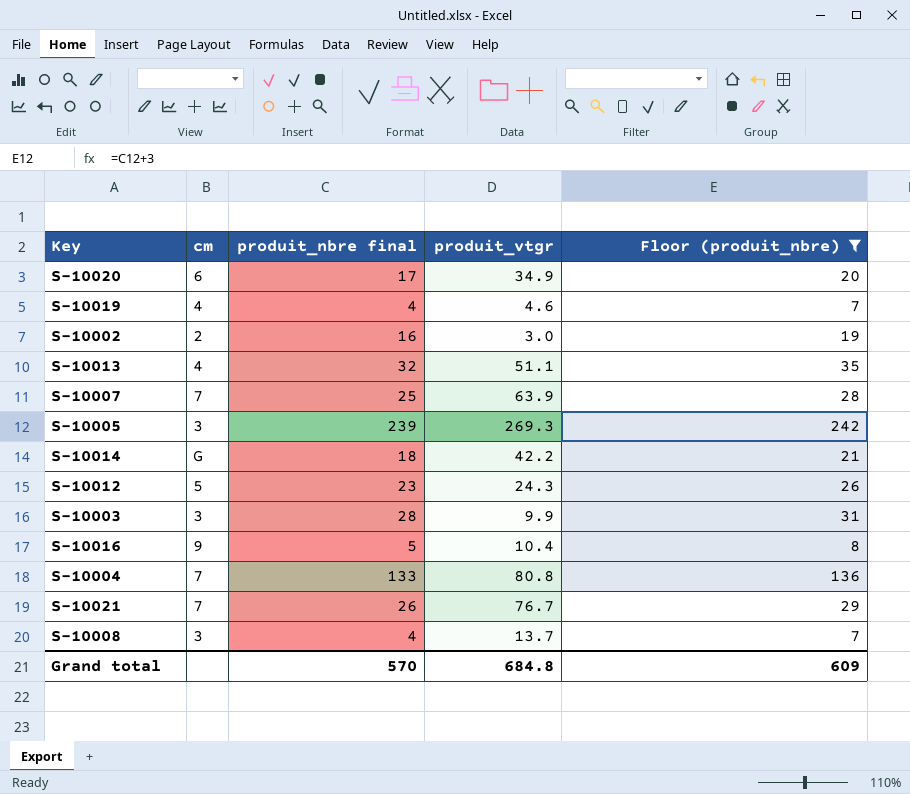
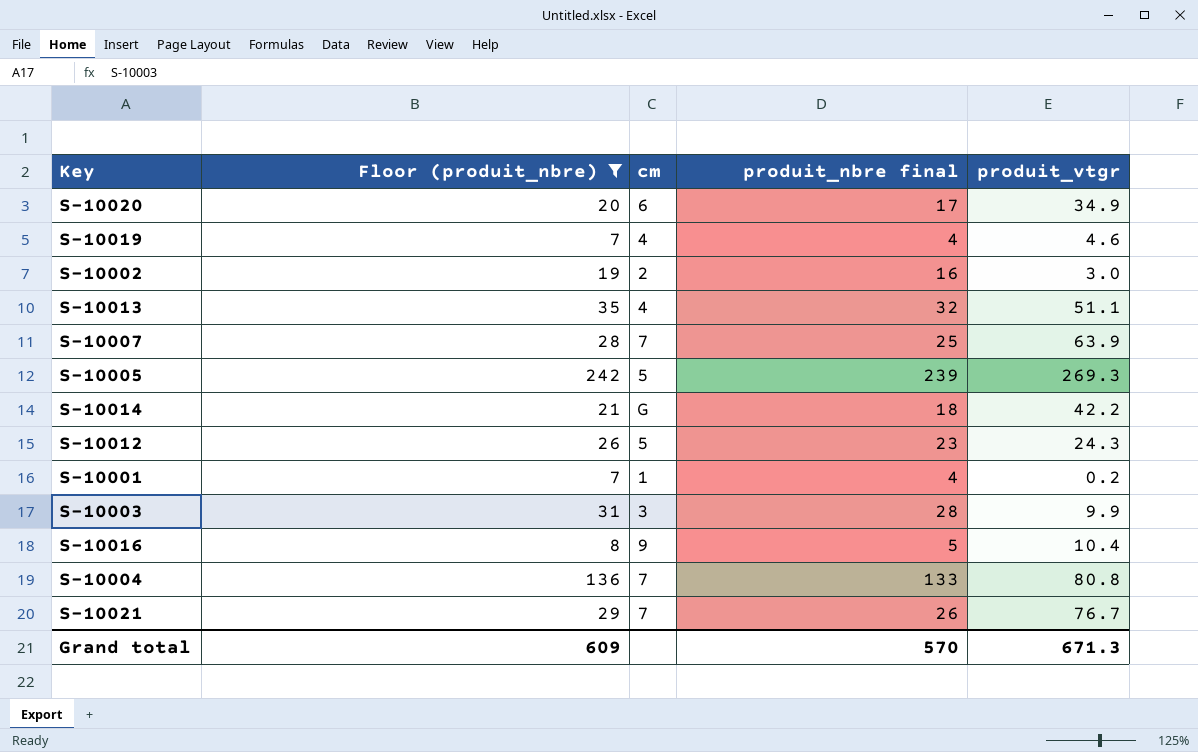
column Floor (produit_nbre) | position: 5 -> 2
row S-10008: 3 | 4 | 13.7 | 7 -> none
S-10005 | cm: 3 -> 5
row S-10001: none -> 7 | 1 | 4 | 0.2
Grand total | produit_vtgr: 684.8 -> 671.3

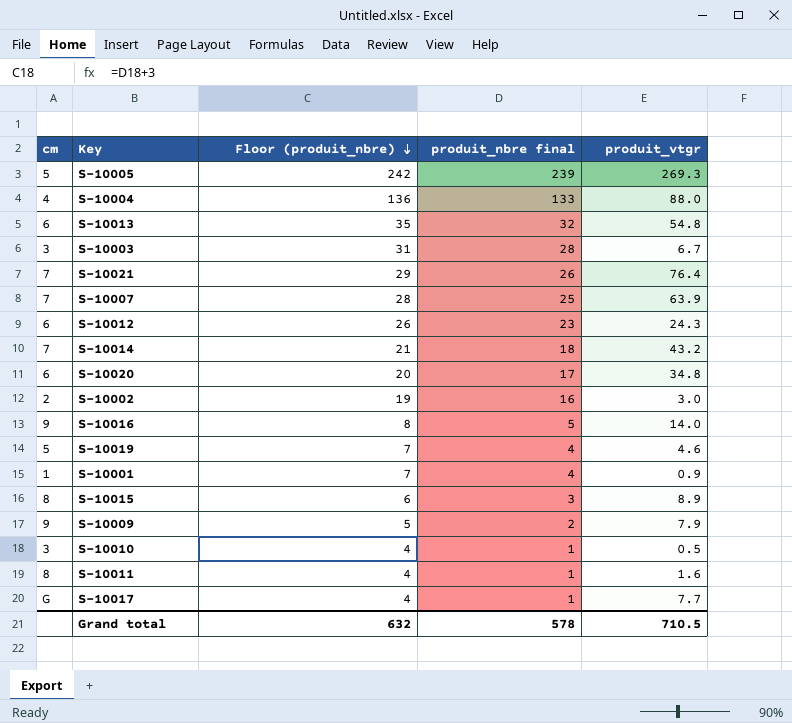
filter: Floor (produit_nbre) >= 7 -> none
row order: none -> Floor (produit_nbre) descending
column cm | position: 3 -> 1
S-10004 | cm: 7 -> 4
S-10004 | produit_vtgr: 80.8 -> 88.0
S-10013 | cm: 4 -> 6
S-10013 | produit_vtgr: 51.1 -> 54.8
S-10003 | produit_vtgr: 9.9 -> 6.7
S-10021 | produit_vtgr: 76.7 -> 76.4
S-10012 | cm: 5 -> 6
S-10014 | cm: G -> 7
S-10014 | produit_vtgr: 42.2 -> 43.2
S-10020 | produit_vtgr: 34.9 -> 34.8
S-10016 | produit_vtgr: 10.4 -> 14.0
S-10019 | cm: 4 -> 5
S-10001 | produit_vtgr: 0.2 -> 0.9
Grand total | Floor (produit_nbre): 609 -> 632
Grand total | produit_nbre final: 570 -> 578
Grand total | produit_vtgr: 671.3 -> 710.5

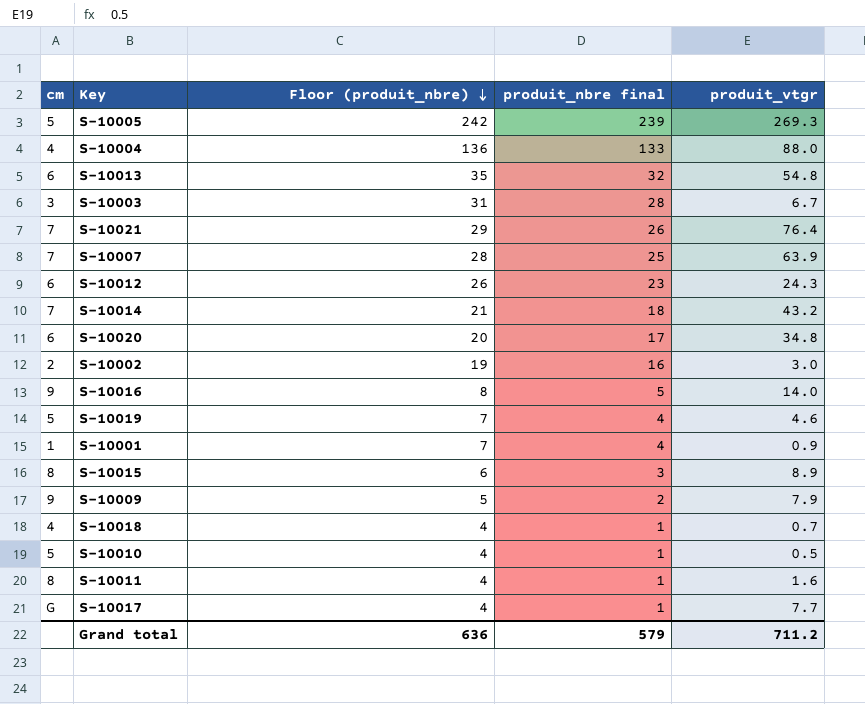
row S-10018: none -> 4 | 4 | 1 | 0.7
S-10010 | cm: 3 -> 5
Grand total | Floor (produit_nbre): 632 -> 636
Grand total | produit_nbre final: 578 -> 579
Grand total | produit_vtgr: 710.5 -> 711.2

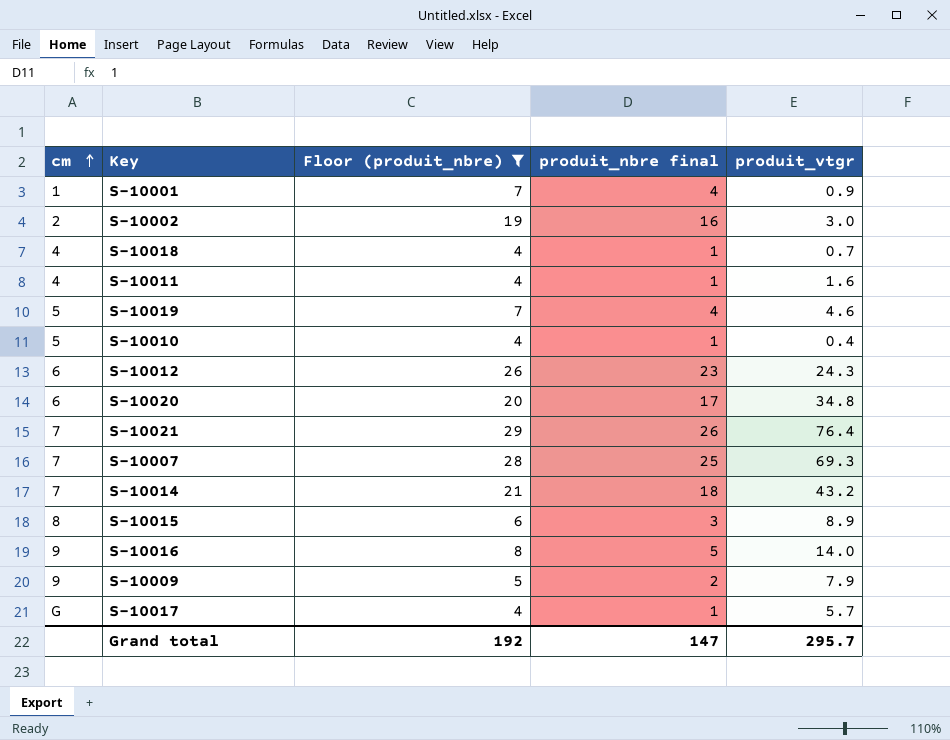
filter: none -> Floor (produit_nbre) <= 29
row order: Floor (produit_nbre) descending -> cm ascending
S-10011 | cm: 8 -> 4
S-10010 | produit_vtgr: 0.5 -> 0.4
S-10007 | produit_vtgr: 63.9 -> 69.3
S-10017 | produit_vtgr: 7.7 -> 5.7
Grand total | Floor (produit_nbre): 636 -> 192
Grand total | produit_nbre final: 579 -> 147
Grand total | produit_vtgr: 711.2 -> 295.7

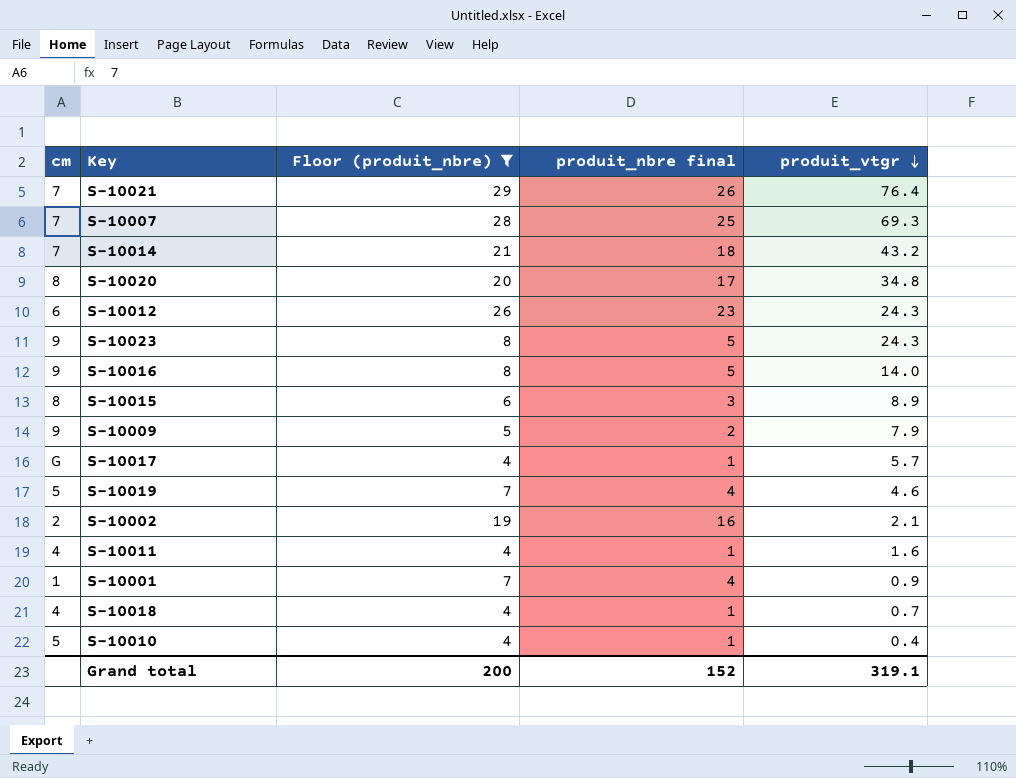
row order: cm ascending -> produit_vtgr descending
S-10020 | cm: 6 -> 8
row S-10023: none -> 9 | 8 | 5 | 24.3
S-10002 | produit_vtgr: 3.0 -> 2.1
Grand total | Floor (produit_nbre): 192 -> 200
Grand total | produit_nbre final: 147 -> 152
Grand total | produit_vtgr: 295.7 -> 319.1

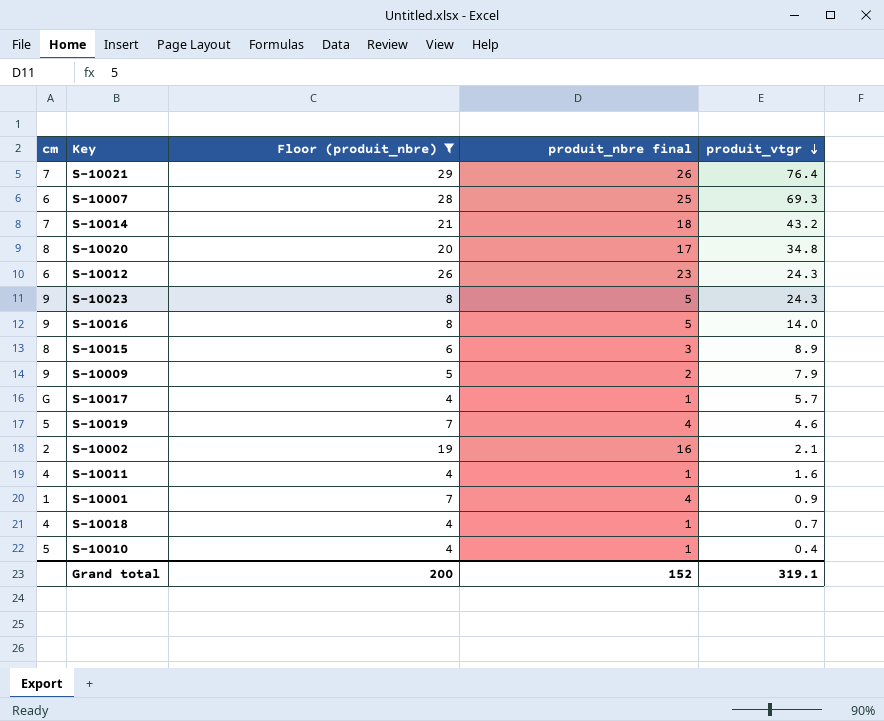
S-10007 | cm: 7 -> 6

